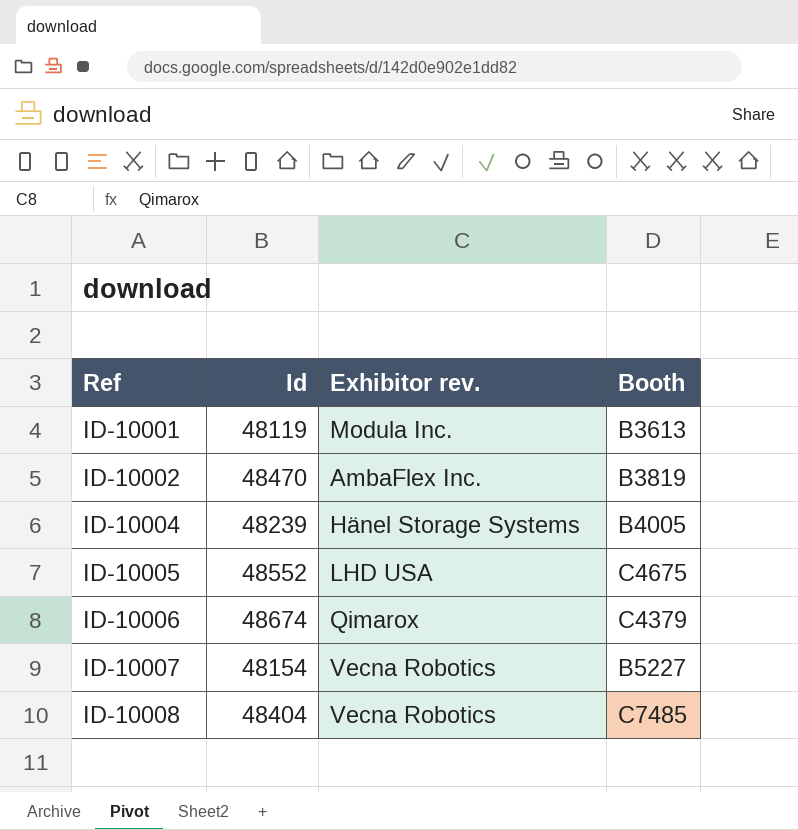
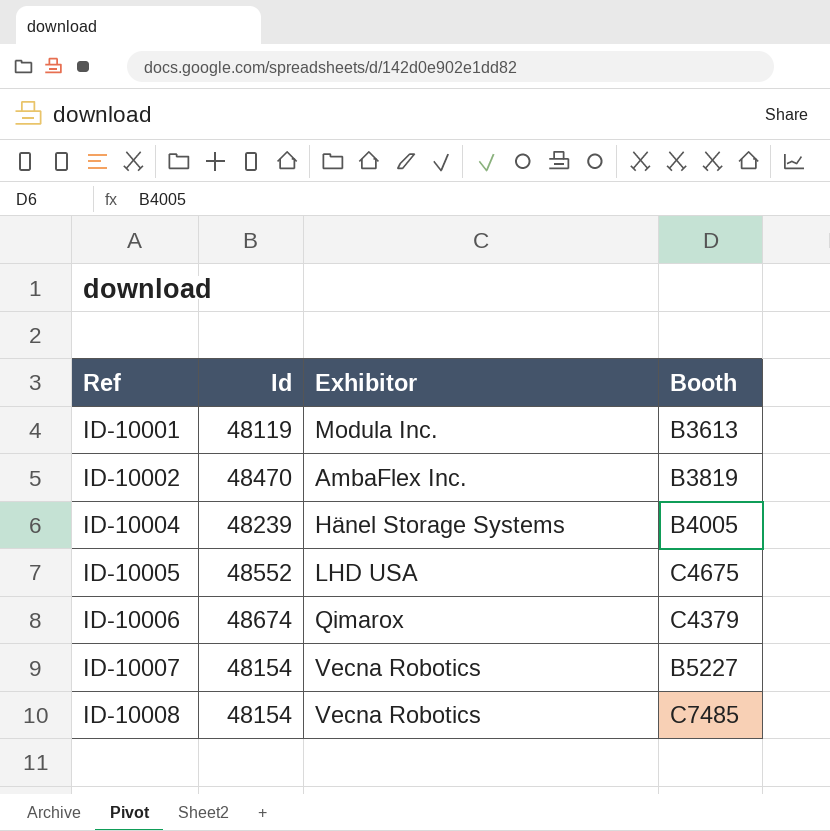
column name: Exhibitor rev. -> Exhibitor
ID-10008 | Id: 48404 -> 48154

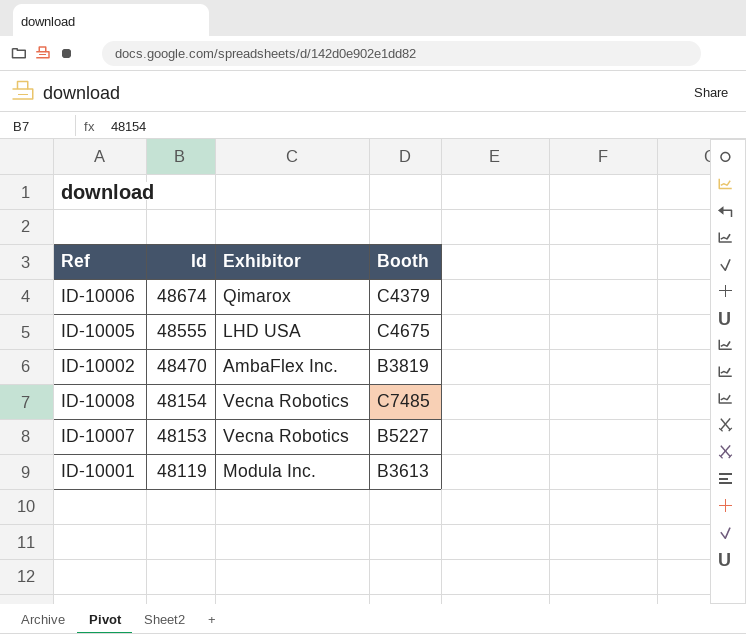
row order: Ref ascending -> Id descending
row ID-10004: 48239 | Hänel Storage Systems | B4005 -> none
ID-10005 | Id: 48552 -> 48555
ID-10007 | Id: 48154 -> 48153

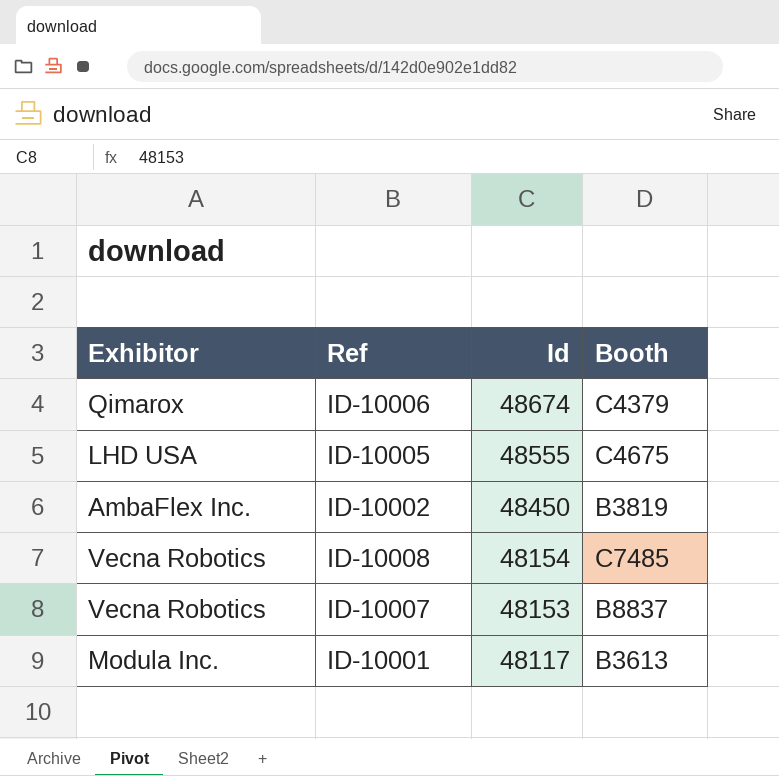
column Exhibitor | position: 3 -> 1
ID-10002 | Id: 48470 -> 48450
ID-10007 | Booth: B5227 -> B8837
ID-10001 | Id: 48119 -> 48117

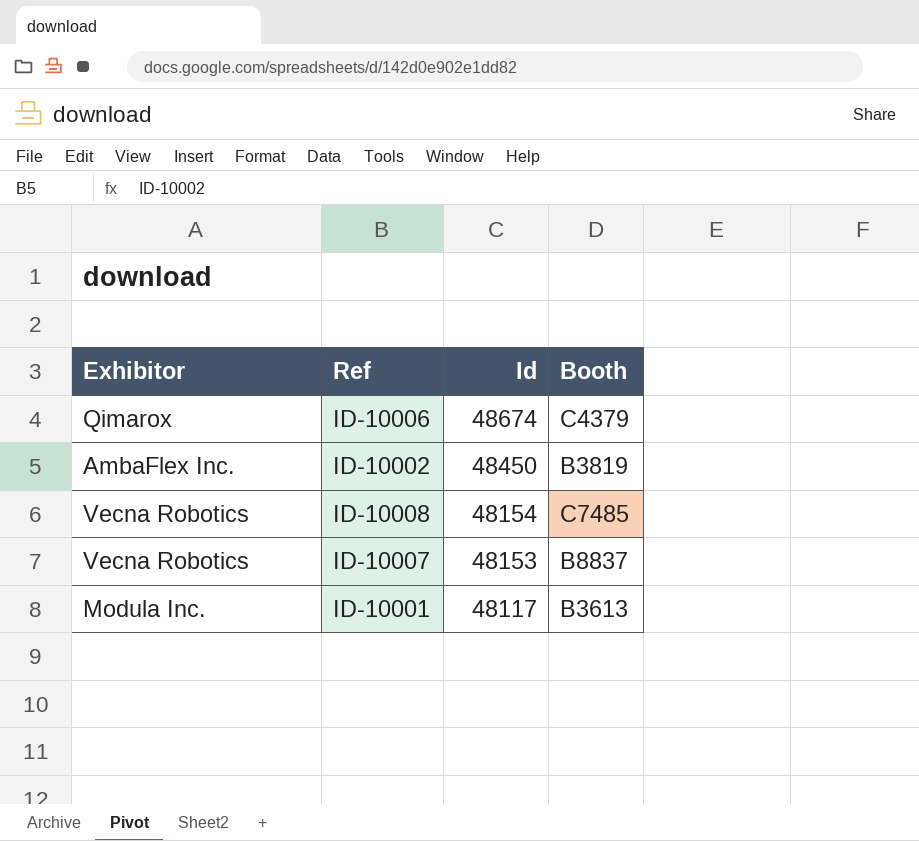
row ID-10005: LHD USA | 48555 | C4675 -> none

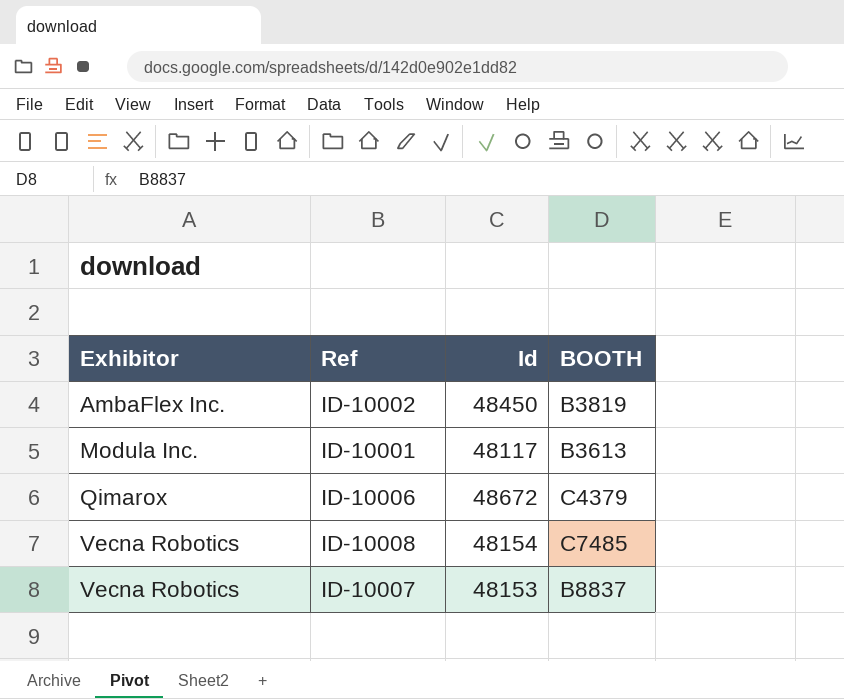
row order: Id descending -> Exhibitor ascending
column name: Booth -> BOOTH
ID-10006 | Id: 48674 -> 48672

